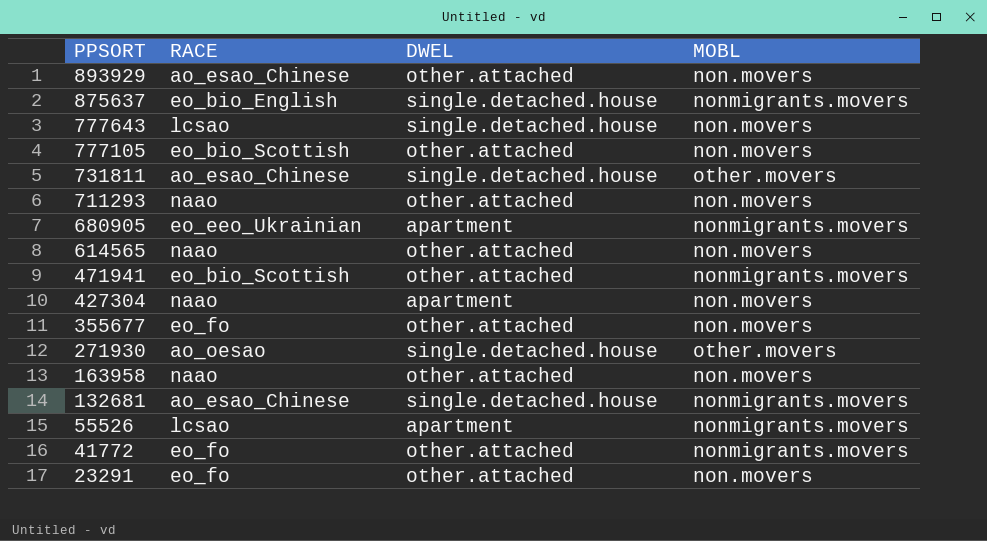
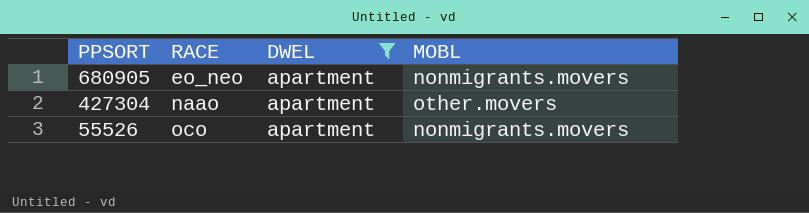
filter: none -> DWEL = apartment
680905 | RACE: eo_eeo_Ukrainian -> eo_neo
427304 | MOBL: non.movers -> other.movers
55526 | RACE: lcsao -> oco

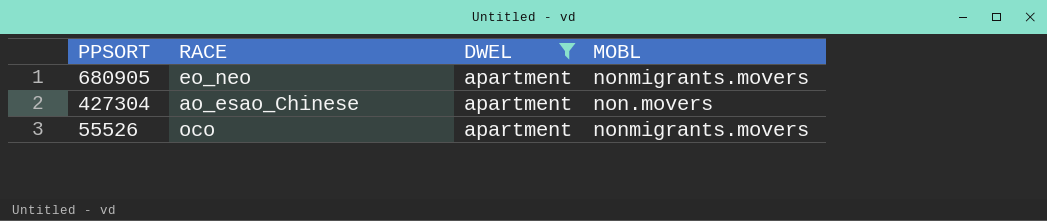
427304 | RACE: naao -> ao_esao_Chinese
427304 | MOBL: other.movers -> non.movers

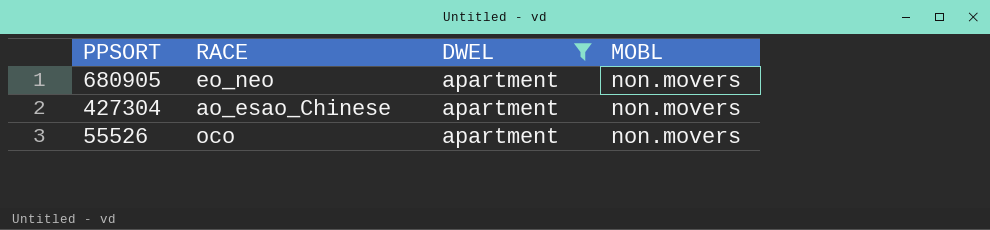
680905 | MOBL: nonmigrants.movers -> non.movers
55526 | MOBL: nonmigrants.movers -> non.movers

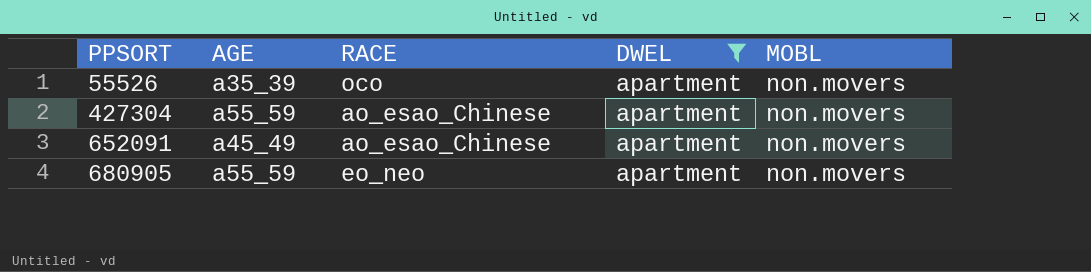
row order: PPSORT descending -> PPSORT ascending
column AGE | position: none -> 2
row 652091: none -> a45_49 | ao_esao_Chinese | apartment | non.movers

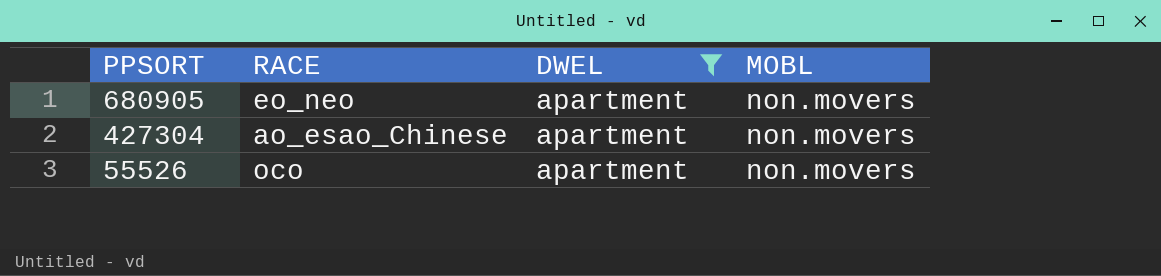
row order: PPSORT ascending -> PPSORT descending
column AGE | position: 2 -> none
row 652091: a45_49 | ao_esao_Chinese | apartment | non.movers -> none

